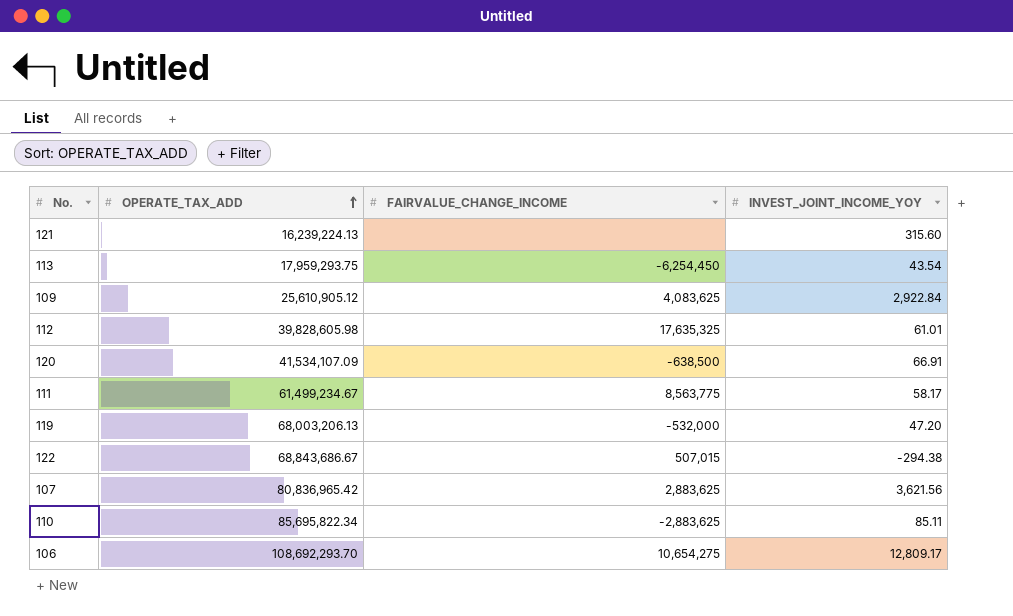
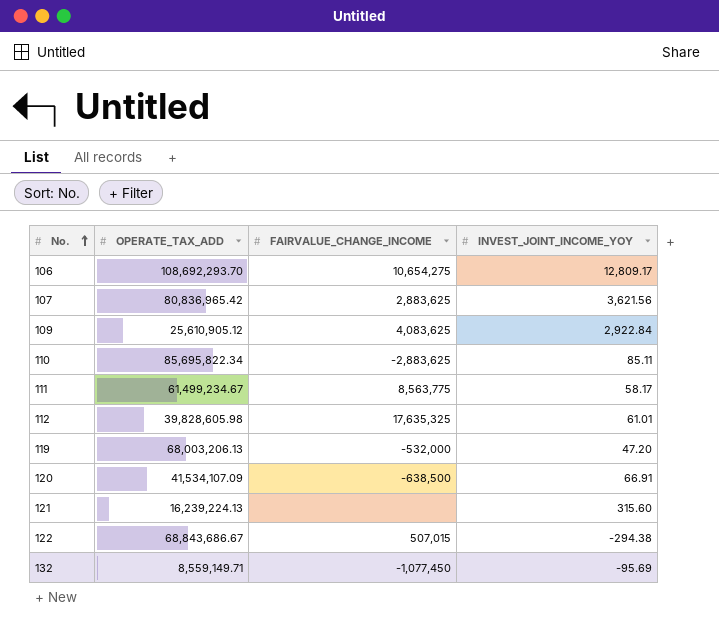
row order: OPERATE_TAX_ADD ascending -> No. ascending
row 113: 17,959,293.75 | -6,254,450 | 43.54 -> none
row 132: none -> 8,559,149.71 | -1,077,450 | -95.69

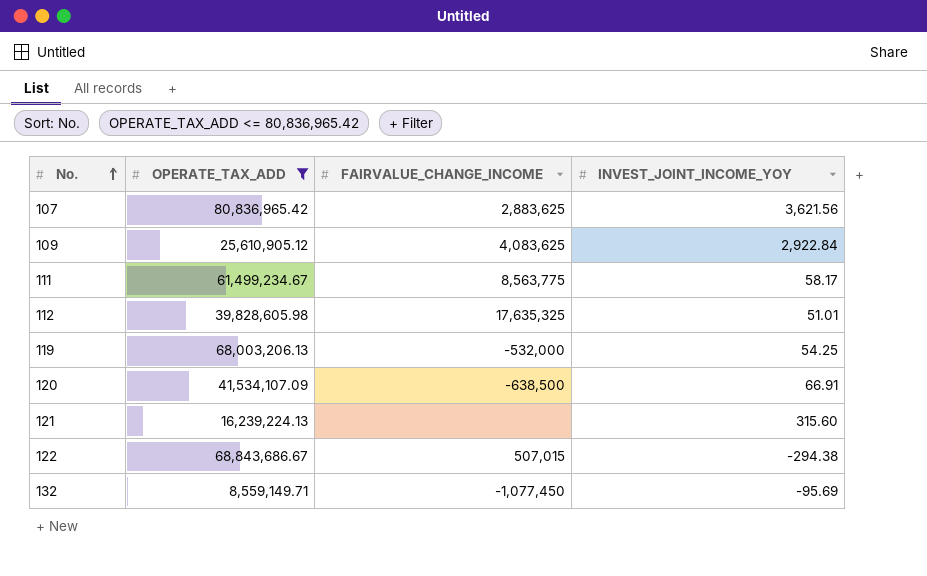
filter: none -> OPERATE_TAX_ADD <= 80,836,965.42
112 | INVEST_JOINT_INCOME_YOY: 61.01 -> 51.01
119 | INVEST_JOINT_INCOME_YOY: 47.20 -> 54.25

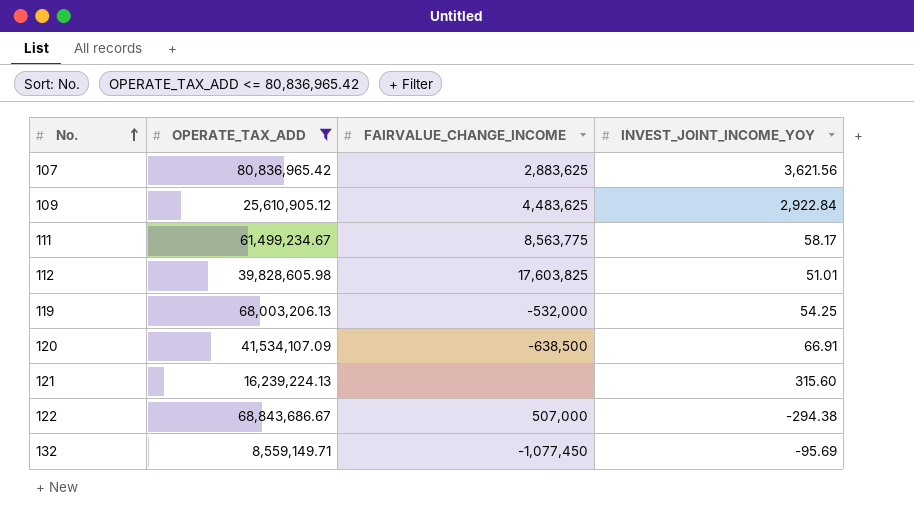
109 | FAIRVALUE_CHANGE_INCOME: 4,083,625 -> 4,483,625
112 | FAIRVALUE_CHANGE_INCOME: 17,635,325 -> 17,603,825
122 | FAIRVALUE_CHANGE_INCOME: 507,015 -> 507,000

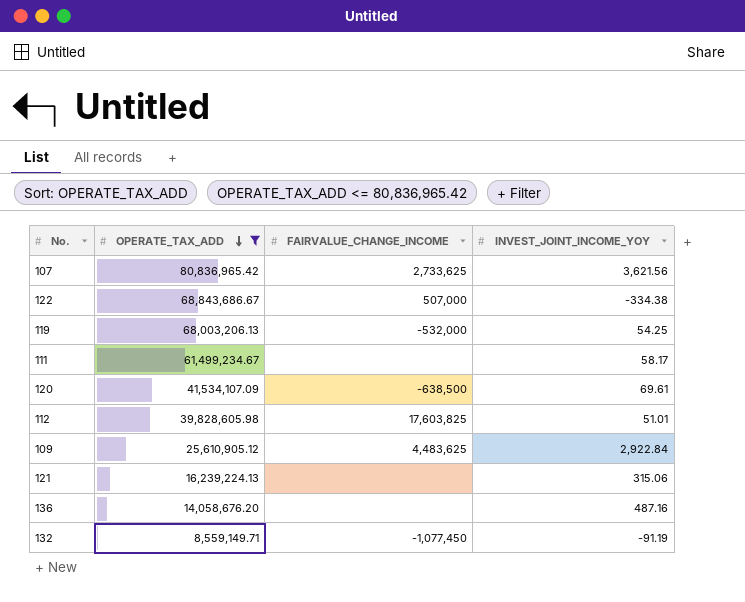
row order: No. ascending -> OPERATE_TAX_ADD descending
107 | FAIRVALUE_CHANGE_INCOME: 2,883,625 -> 2,733,625
122 | INVEST_JOINT_INCOME_YOY: -294.38 -> -334.38
111 | FAIRVALUE_CHANGE_INCOME: 8,563,775 -> none
120 | INVEST_JOINT_INCOME_YOY: 66.91 -> 69.61
121 | INVEST_JOINT_INCOME_YOY: 315.60 -> 315.06
row 136: none -> 14,058,676.20 | none | 487.16
132 | INVEST_JOINT_INCOME_YOY: -95.69 -> -91.19

